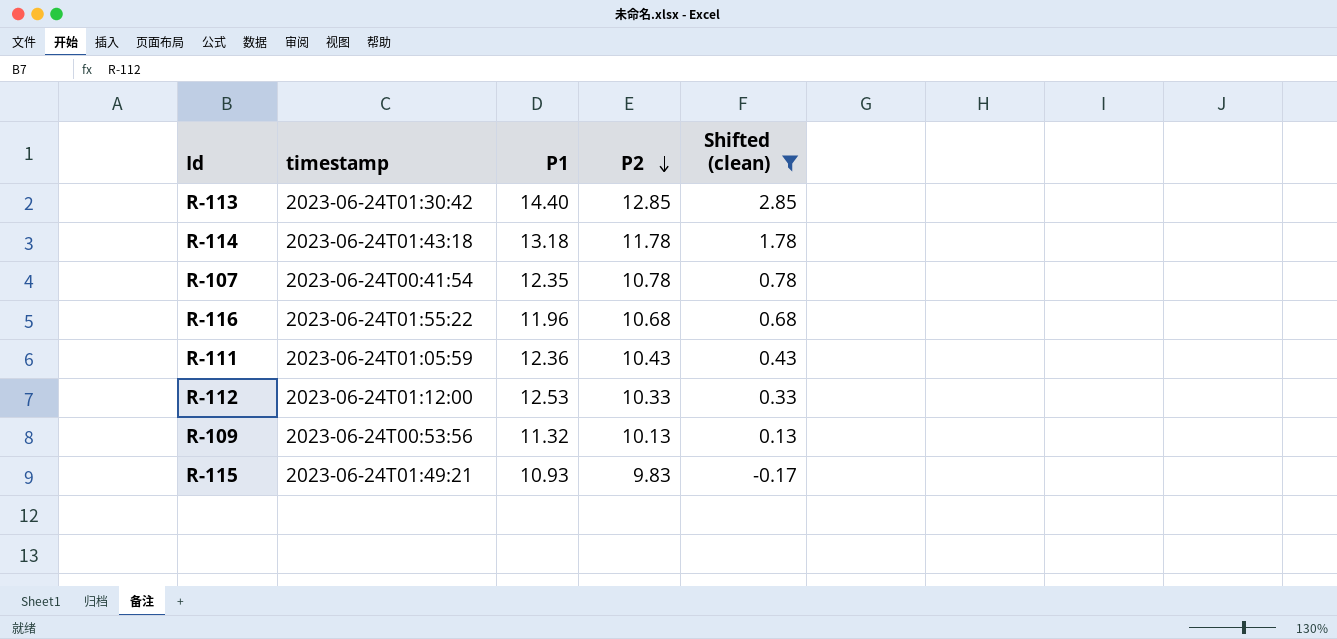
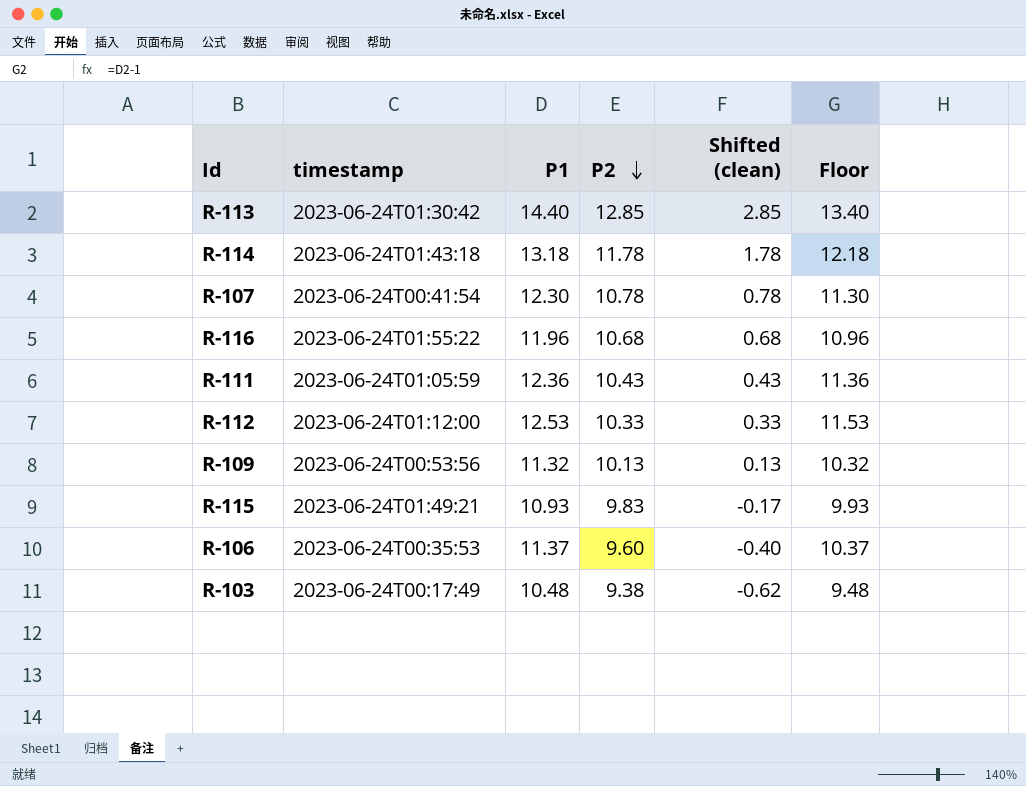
filter: Shifted (clean) >= -0.17 -> none
column Floor | formula: none -> [P1] - 1
R-107 | P1: 12.35 -> 12.30

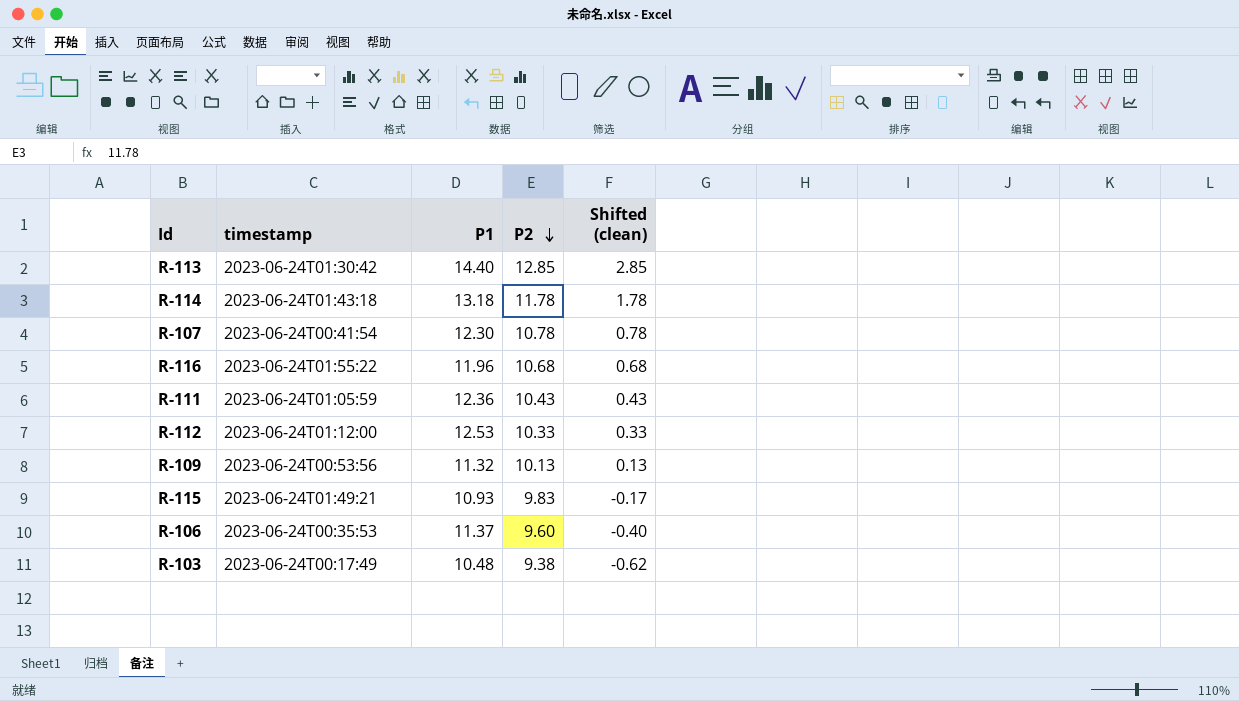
column Floor | formula: [P1] - 1 -> none

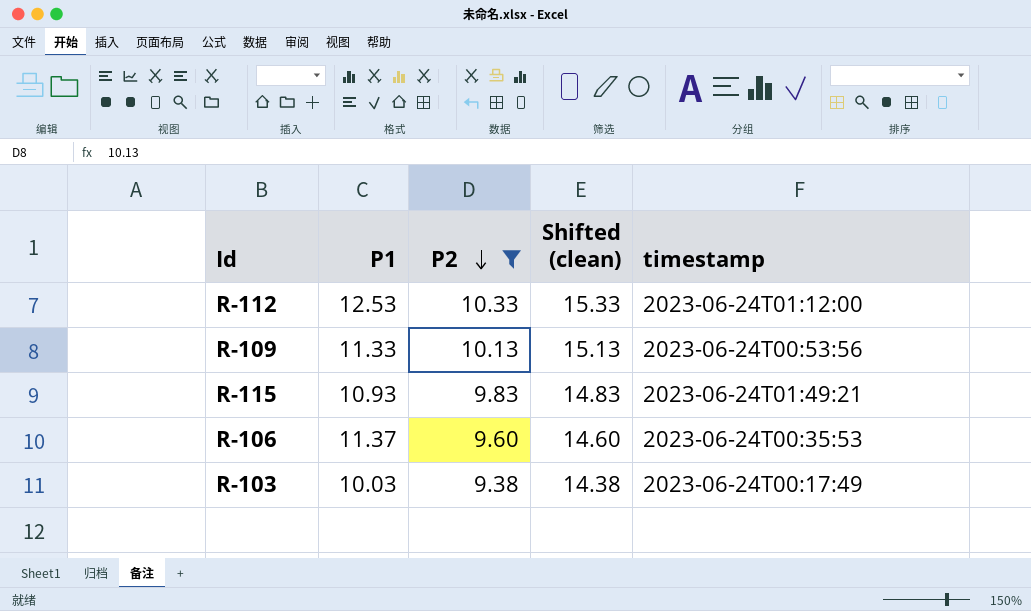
filter: none -> P2 <= 10.33
column Shifted (clean) | formula: [P2] - 10 -> [P2] + 5
column timestamp | position: 2 -> 5
R-109 | P1: 11.32 -> 11.33
R-103 | P1: 10.48 -> 10.03

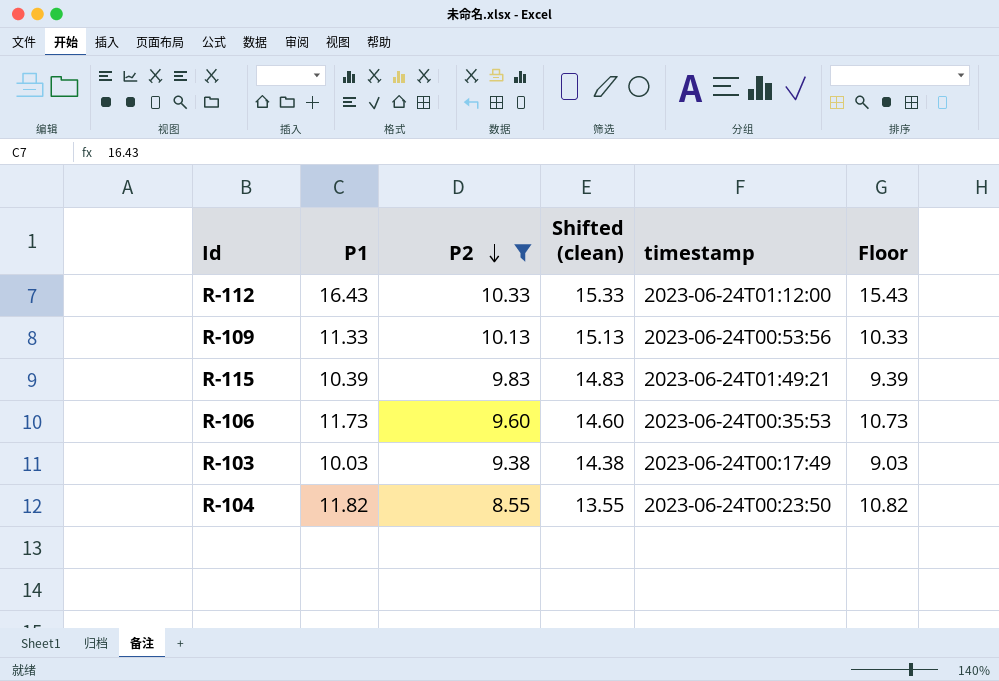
column Floor | formula: none -> [P1] - 1
R-112 | P1: 12.53 -> 16.43
R-115 | P1: 10.93 -> 10.39
R-106 | P1: 11.37 -> 11.73
row R-104: none -> 11.82 | 8.55 | 13.55 | 2023-06-24T00:23:50 | 10.82

